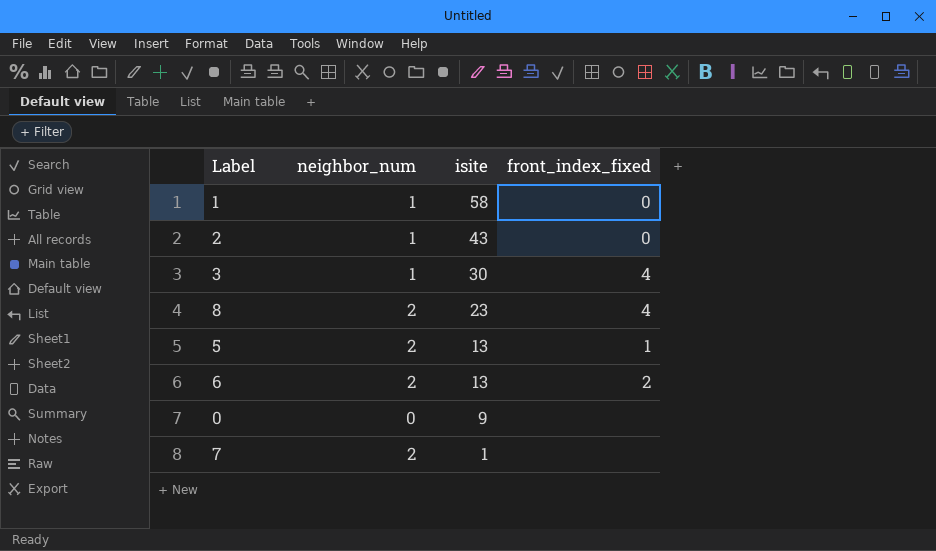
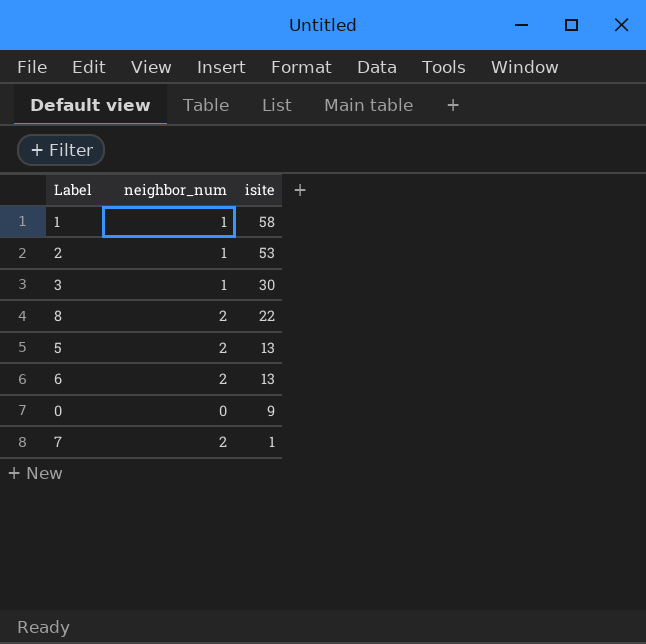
column front_index_fixed | position: 4 -> none
2 | isite: 43 -> 53
8 | isite: 23 -> 22

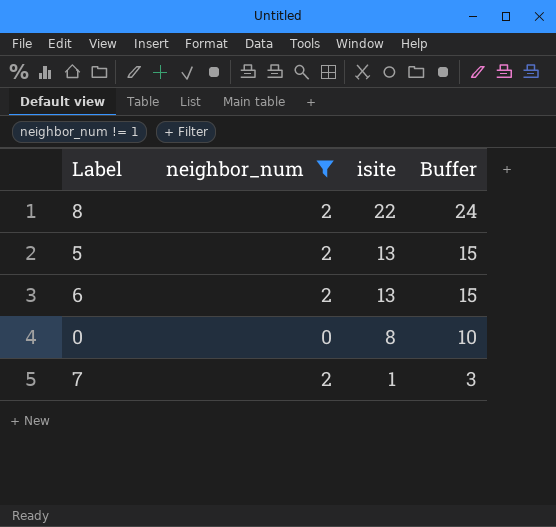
filter: none -> neighbor_num != 1
column Buffer | formula: none -> [isite] + 2
0 | isite: 9 -> 8

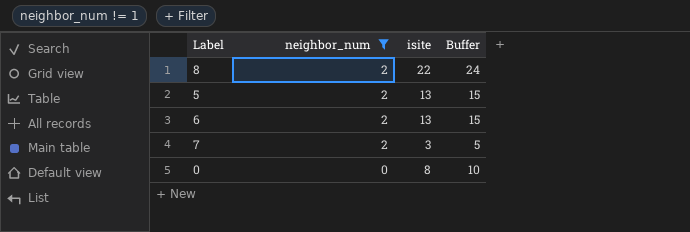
row order: isite descending -> neighbor_num descending
7 | isite: 1 -> 3
7 | Buffer: 3 -> 5

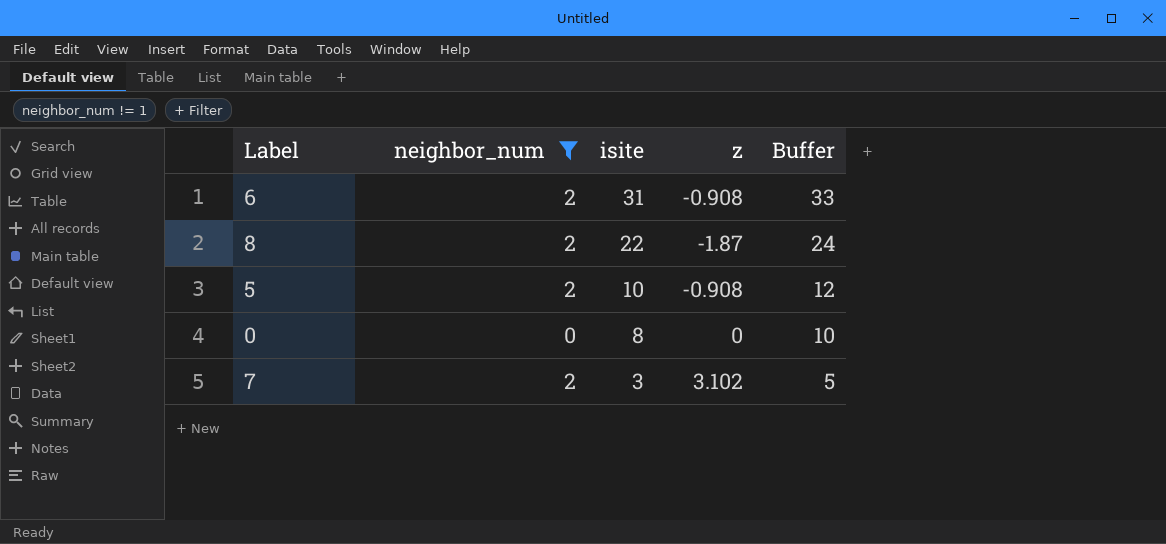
row order: neighbor_num descending -> isite descending
column z | position: none -> 4
6 | isite: 13 -> 31
6 | Buffer: 15 -> 33
5 | isite: 13 -> 10
5 | Buffer: 15 -> 12

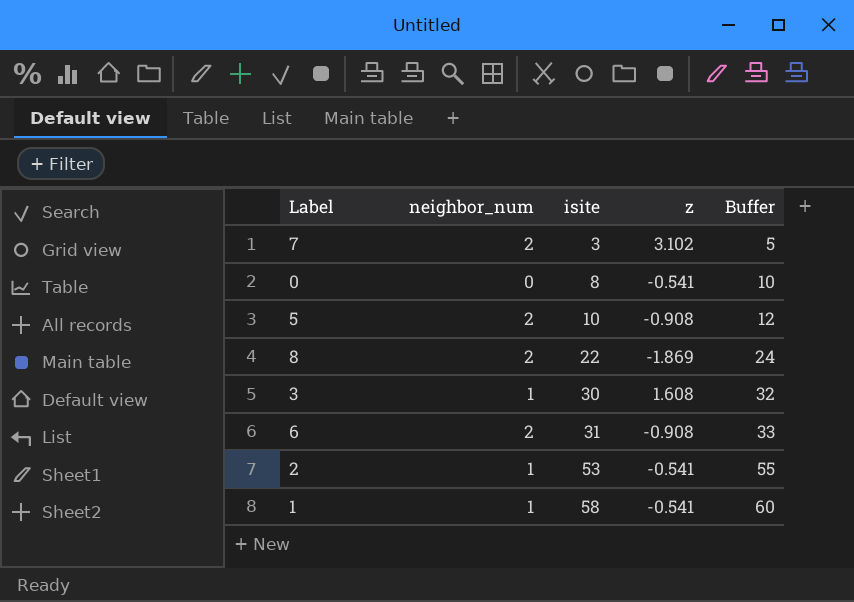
filter: neighbor_num != 1 -> none
row order: isite descending -> isite ascending
0 | z: 0 -> -0.541
8 | z: -1.87 -> -1.869

